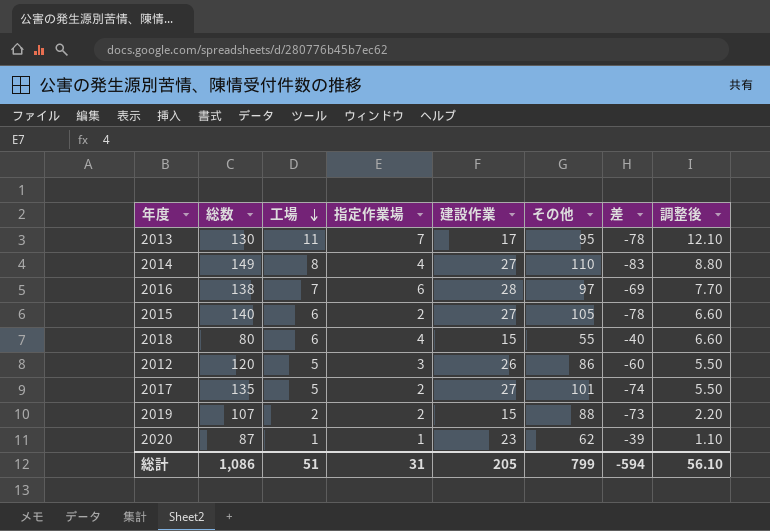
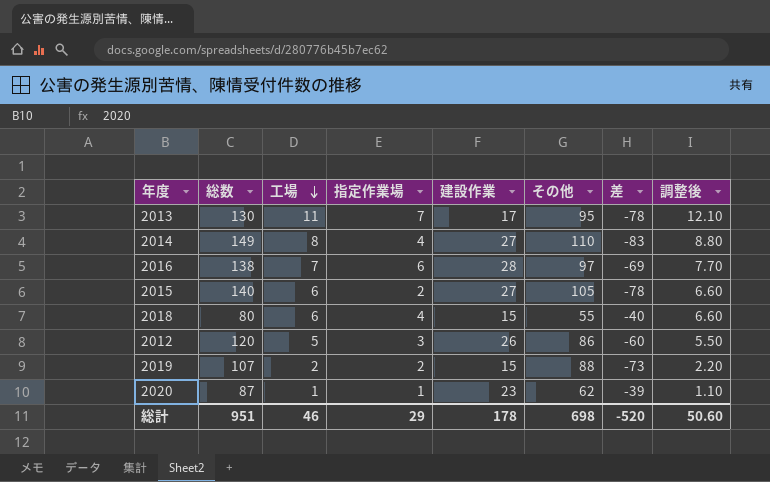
row 2017: 135 | 5 | 2 | 27 | 101 | -74 | 5.50 -> none
総計 | 総数: 1,086 -> 951
総計 | 工場: 51 -> 46
総計 | 指定作業場: 31 -> 29
総計 | 建設作業: 205 -> 178
総計 | その他: 799 -> 698
総計 | 差: -594 -> -520
総計 | 調整後: 56.10 -> 50.60

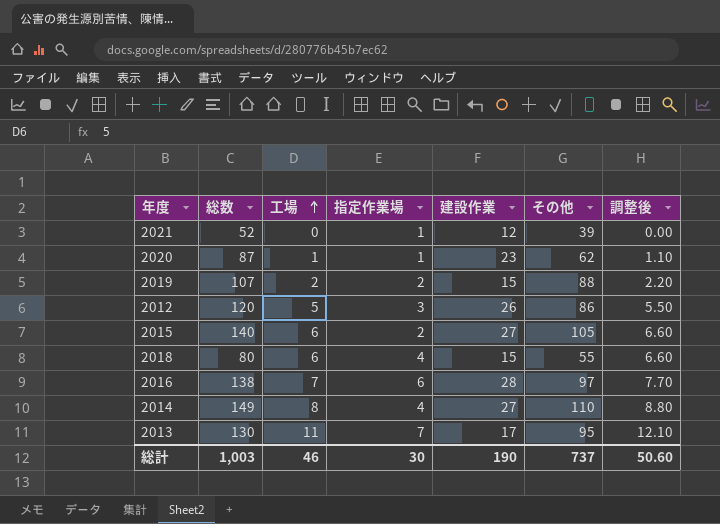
row order: 工場 descending -> 工場 ascending
column 差 | formula: [建設作業] - [その他] -> none
row 2021: none -> 52 | 0 | 1 | 12 | 39 | 0.00
総計 | 総数: 951 -> 1,003
総計 | 指定作業場: 29 -> 30
総計 | 建設作業: 178 -> 190
総計 | その他: 698 -> 737

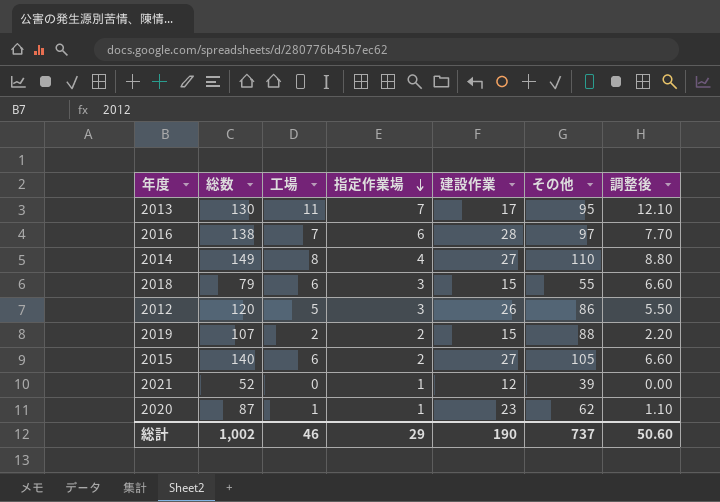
row order: 工場 ascending -> 指定作業場 descending
2018 | 総数: 80 -> 79
2018 | 指定作業場: 4 -> 3
総計 | 総数: 1,003 -> 1,002
総計 | 指定作業場: 30 -> 29

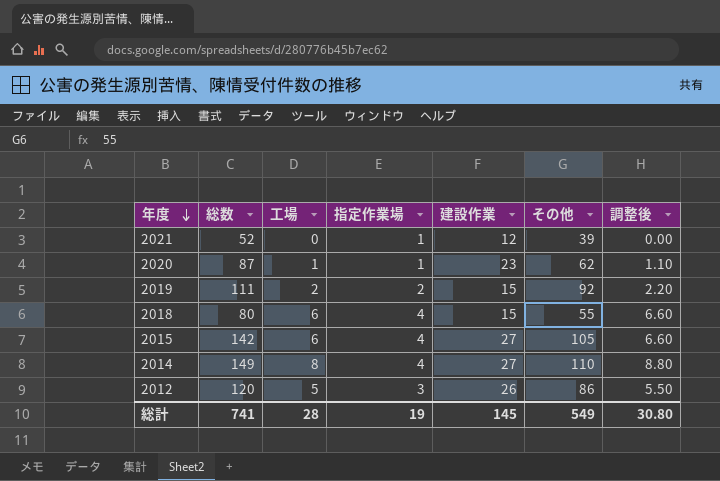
row order: 指定作業場 descending -> 年度 descending
row 2013: 130 | 11 | 7 | 17 | 95 | 12.10 -> none
row 2016: 138 | 7 | 6 | 28 | 97 | 7.70 -> none
2019 | 総数: 107 -> 111
2019 | その他: 88 -> 92
2018 | 総数: 79 -> 80
2018 | 指定作業場: 3 -> 4
2015 | 総数: 140 -> 142
2015 | 指定作業場: 2 -> 4
総計 | 総数: 1,002 -> 741
総計 | 工場: 46 -> 28
総計 | 指定作業場: 29 -> 19
総計 | 建設作業: 190 -> 145
総計 | その他: 737 -> 549
総計 | 調整後: 50.60 -> 30.80

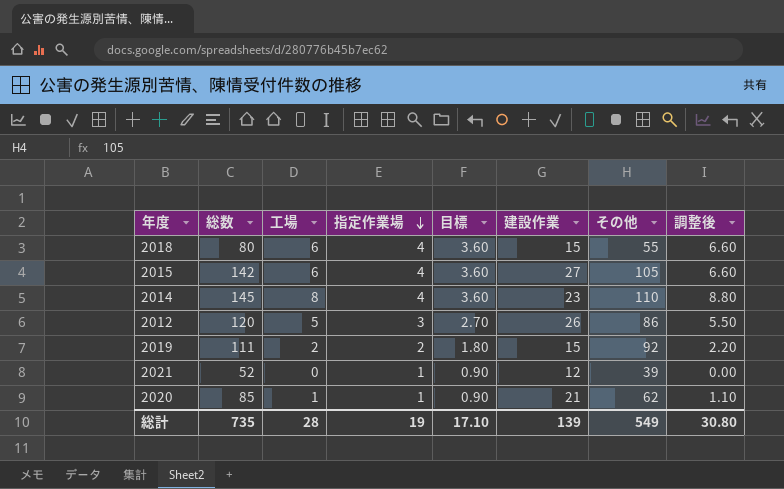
row order: 年度 descending -> 指定作業場 descending
column 目標 | formula: none -> [指定作業場] * 0.9
2014 | 総数: 149 -> 145
2014 | 建設作業: 27 -> 23
2020 | 総数: 87 -> 85
2020 | 建設作業: 23 -> 21
総計 | 総数: 741 -> 735
総計 | 建設作業: 145 -> 139

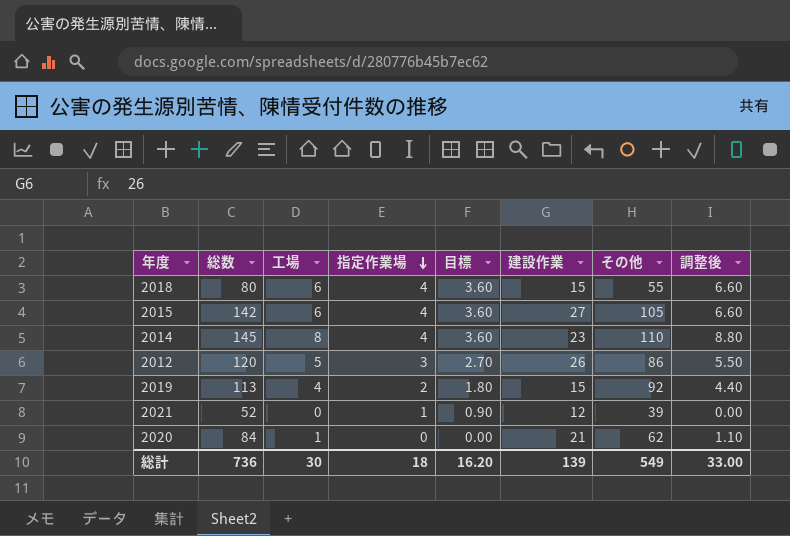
2019 | 総数: 111 -> 113
2019 | 工場: 2 -> 4
2019 | 調整後: 2.20 -> 4.40
2020 | 総数: 85 -> 84
2020 | 指定作業場: 1 -> 0
2020 | 目標: 0.90 -> 0.00
総計 | 総数: 735 -> 736
総計 | 工場: 28 -> 30
総計 | 指定作業場: 19 -> 18
総計 | 目標: 17.10 -> 16.20
総計 | 調整後: 30.80 -> 33.00

